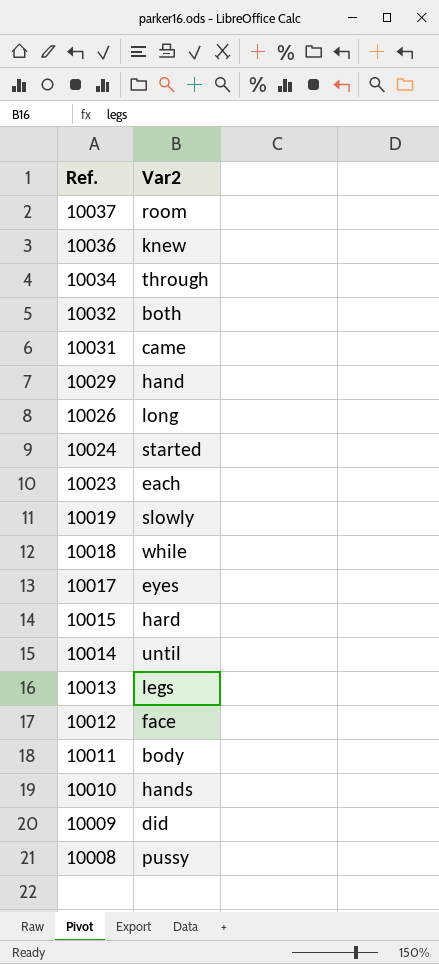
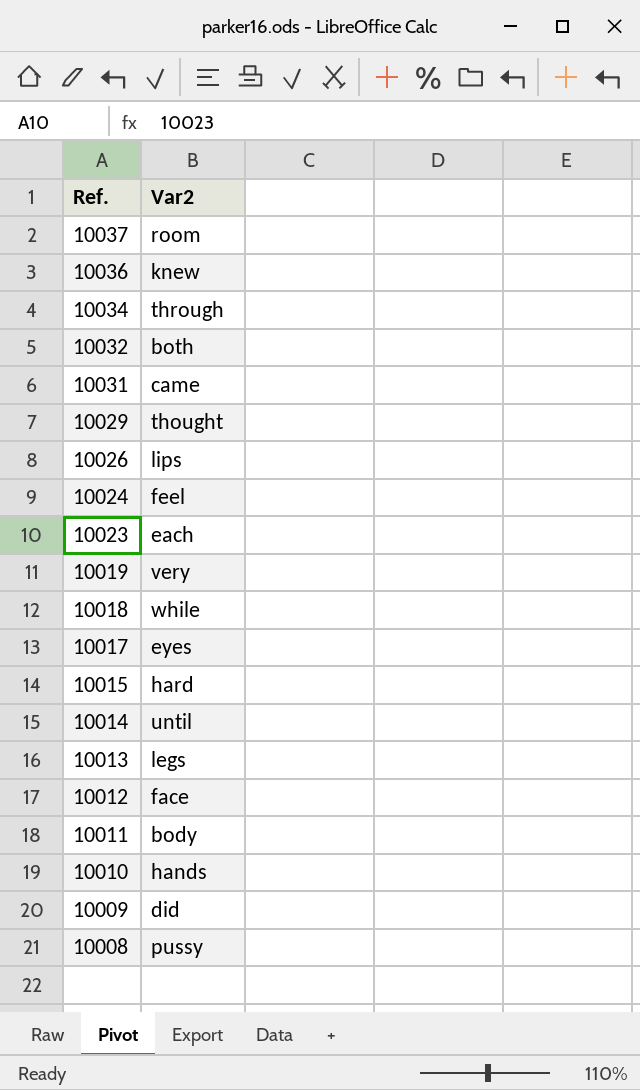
10029 | Var2: hand -> thought
10026 | Var2: long -> lips
10024 | Var2: started -> feel
10019 | Var2: slowly -> very

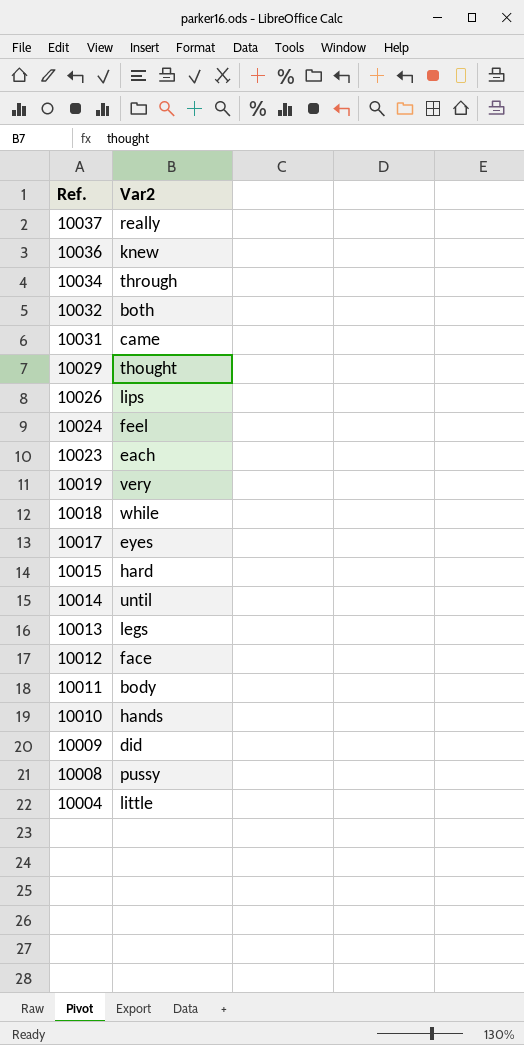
10037 | Var2: room -> really
row 10004: none -> little

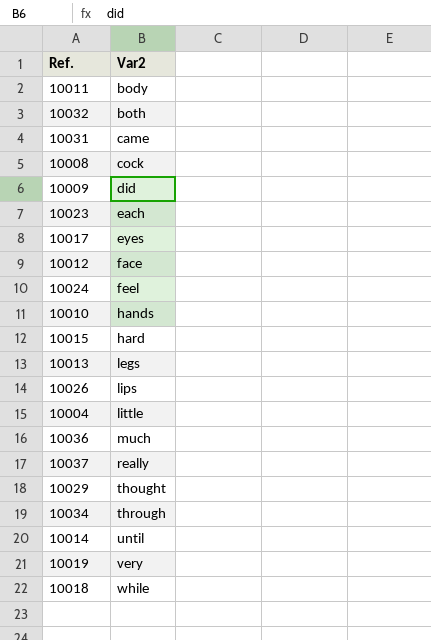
row order: Ref. descending -> Var2 ascending
10008 | Var2: pussy -> cock
10036 | Var2: knew -> much

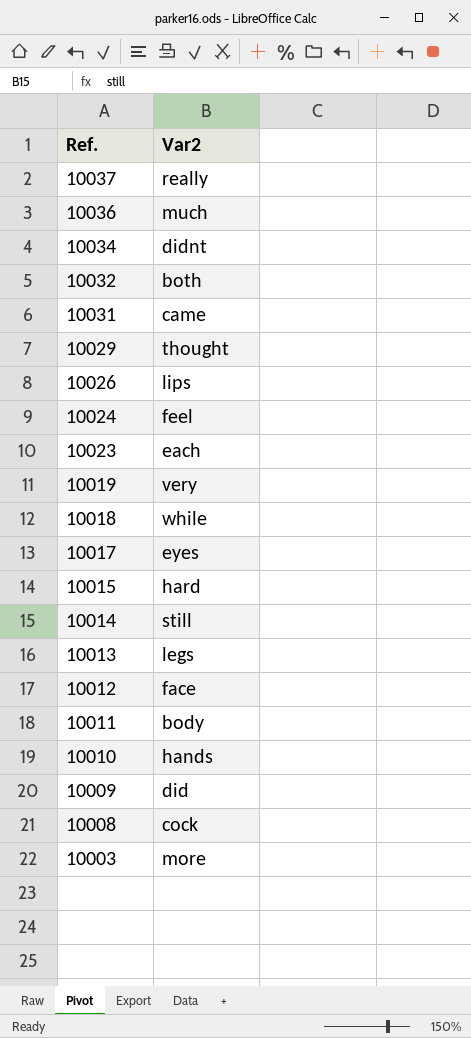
row order: Var2 ascending -> Ref. descending
row 10004: little -> none
10034 | Var2: through -> didnt
10014 | Var2: until -> still
row 10003: none -> more

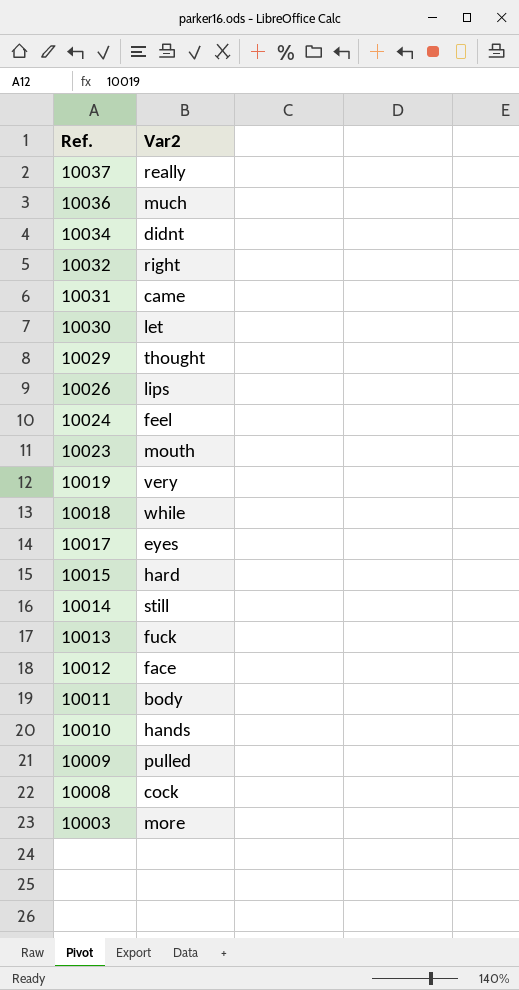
10032 | Var2: both -> right
row 10030: none -> let
10023 | Var2: each -> mouth
10013 | Var2: legs -> fuck
10009 | Var2: did -> pulled

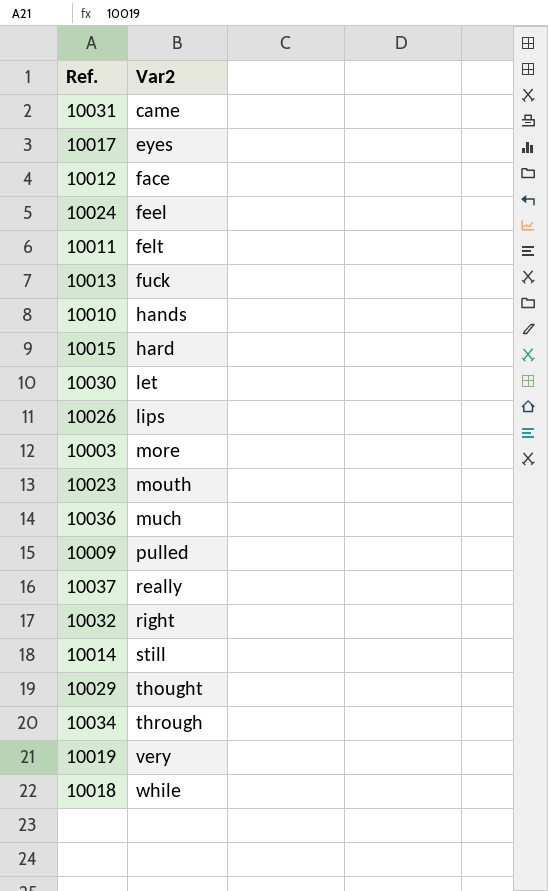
row order: Ref. descending -> Var2 ascending
row 10008: cock -> none
10011 | Var2: body -> felt
10034 | Var2: didnt -> through

